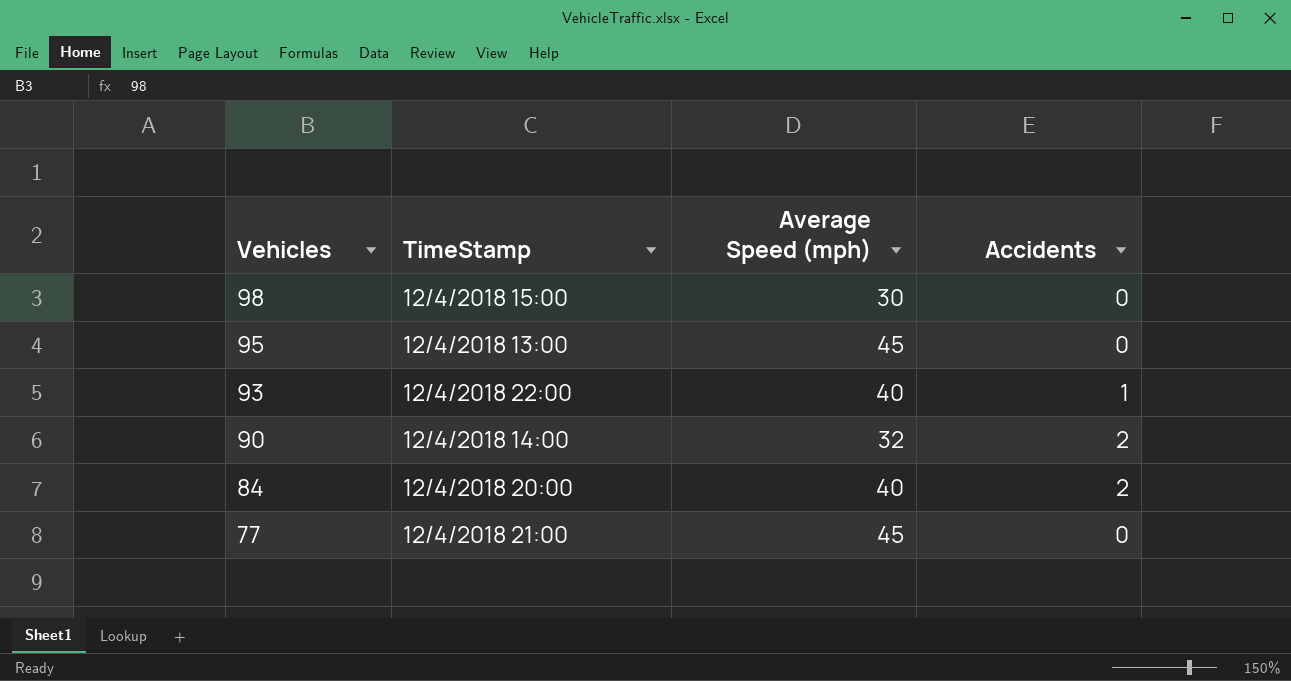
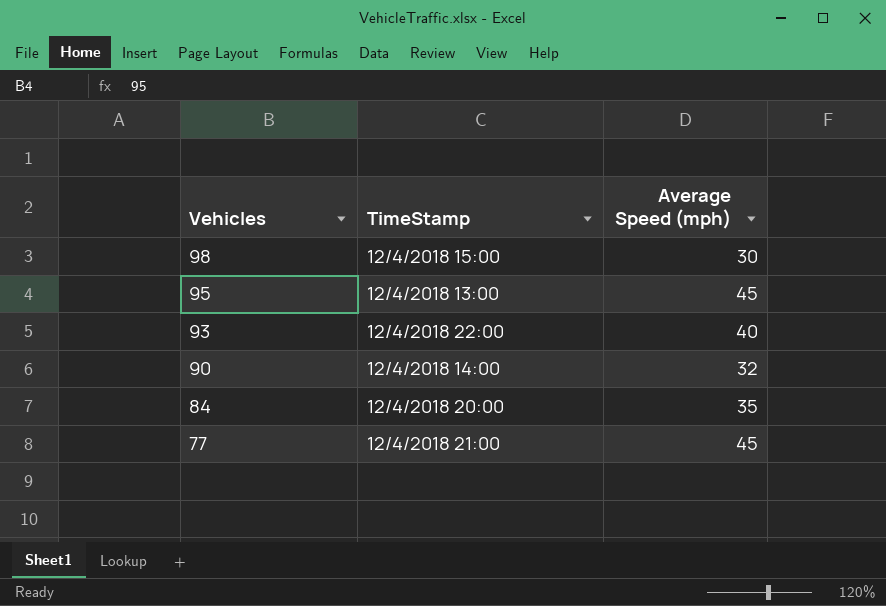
column Accidents | position: 4 -> none
84 | Average Speed (mph): 40 -> 35

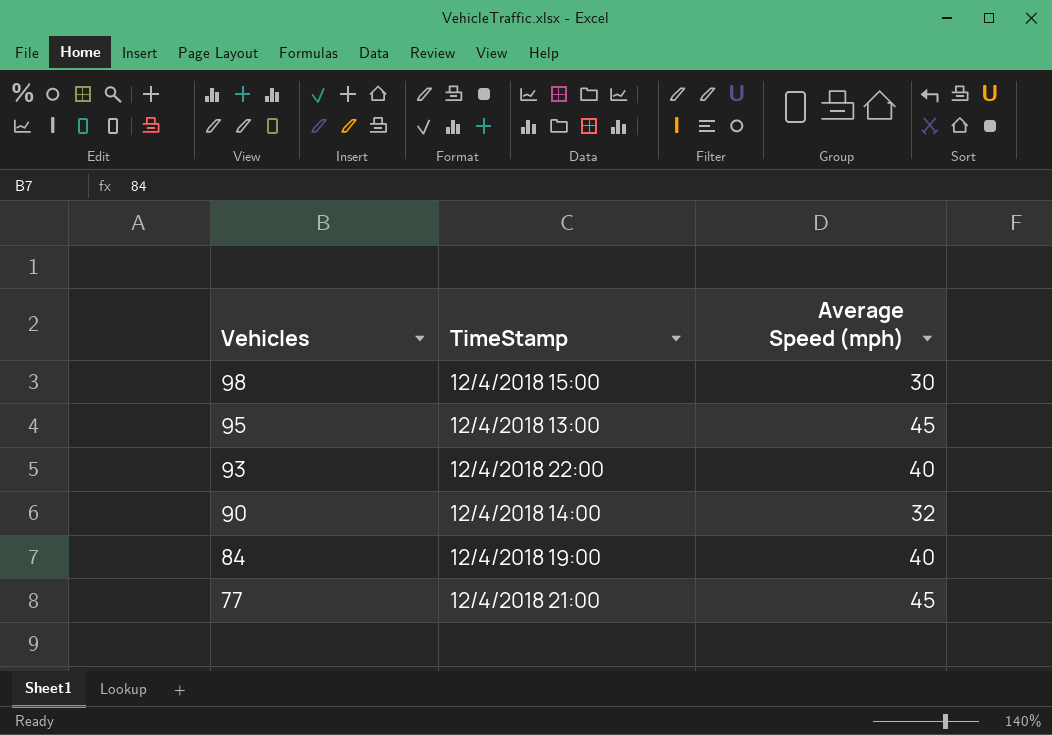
84 | TimeStamp: 12/4/2018 20:00 -> 12/4/2018 19:00
84 | Average Speed (mph): 35 -> 40

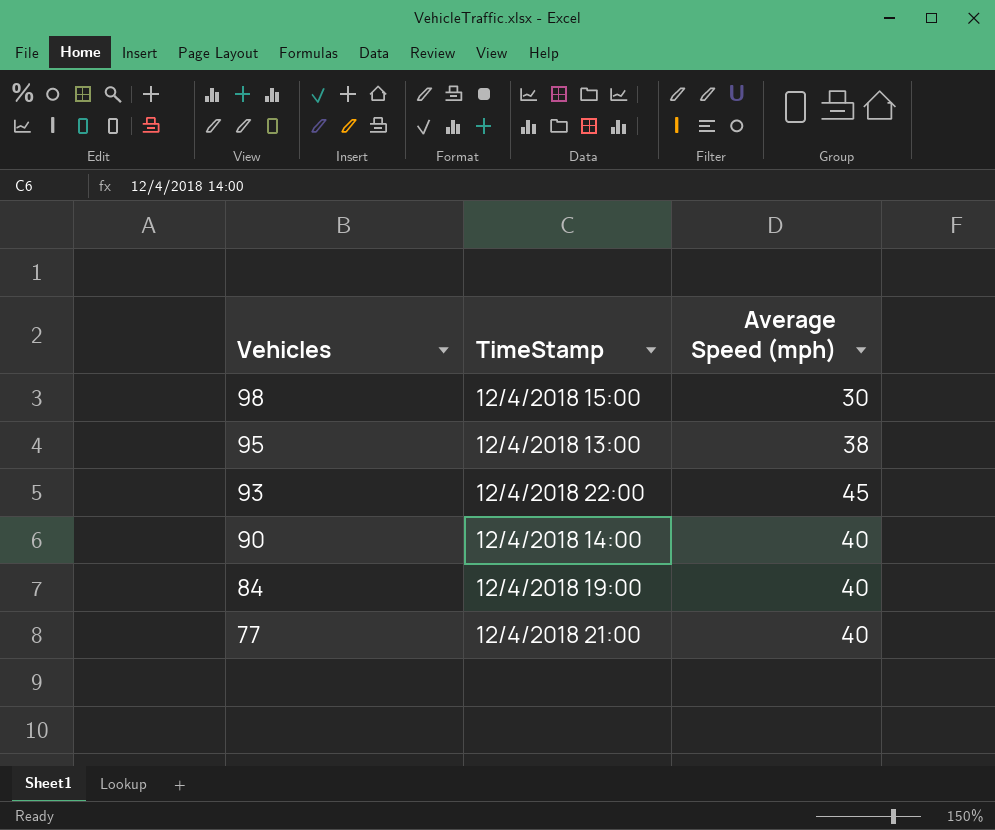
95 | Average Speed (mph): 45 -> 38
93 | Average Speed (mph): 40 -> 45
90 | Average Speed (mph): 32 -> 40
77 | Average Speed (mph): 45 -> 40

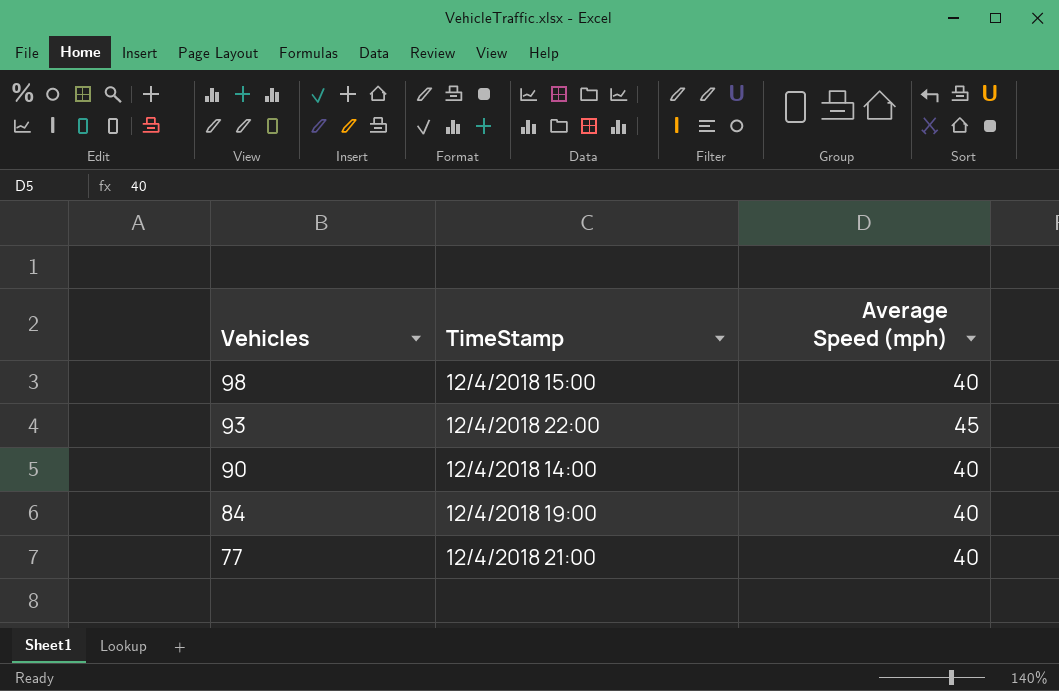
row 95: 12/4/2018 13:00 | 38 -> none
98 | Average Speed (mph): 30 -> 40

